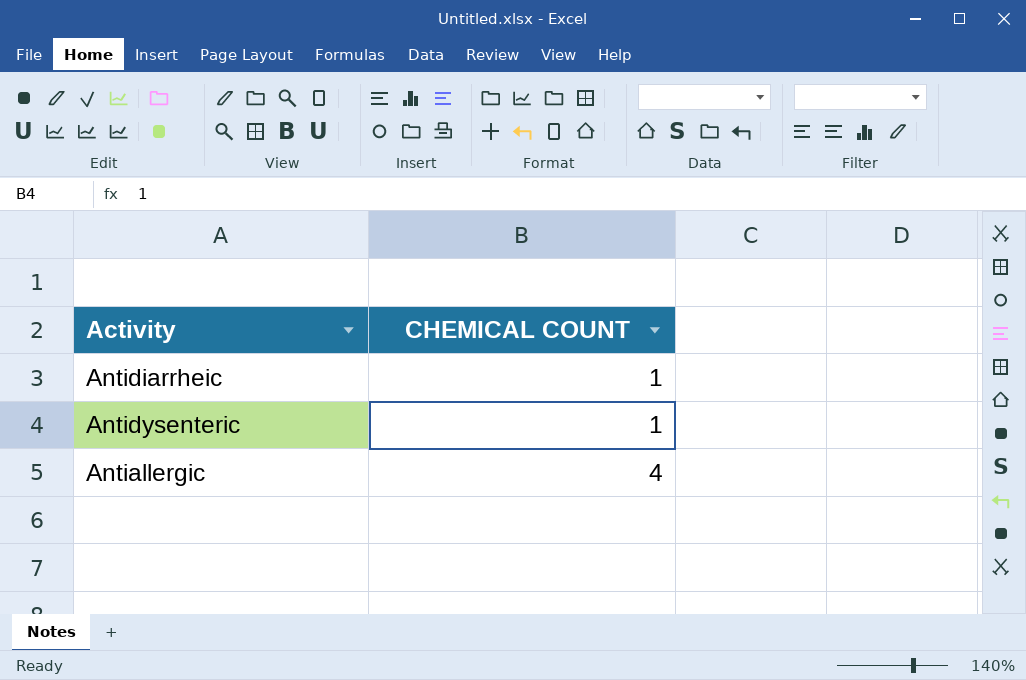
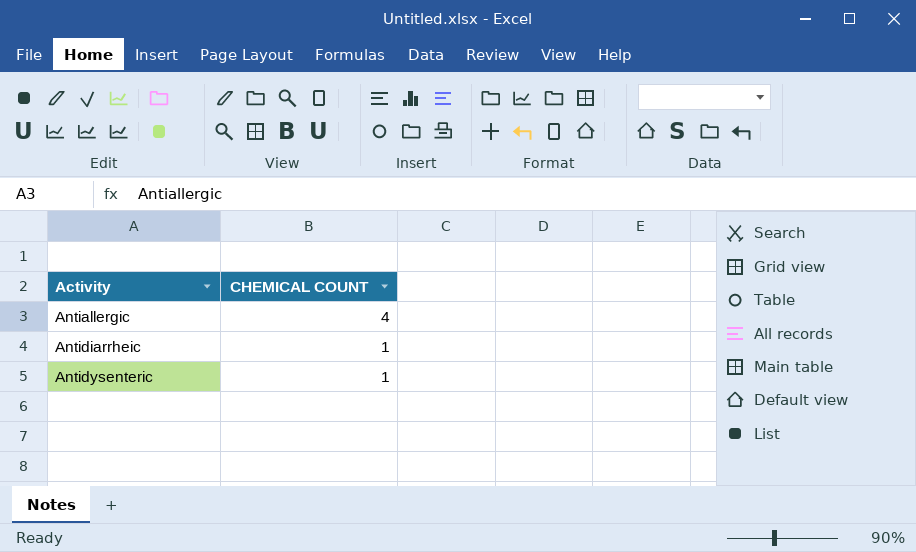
row order: CHEMICAL COUNT ascending -> Activity ascending

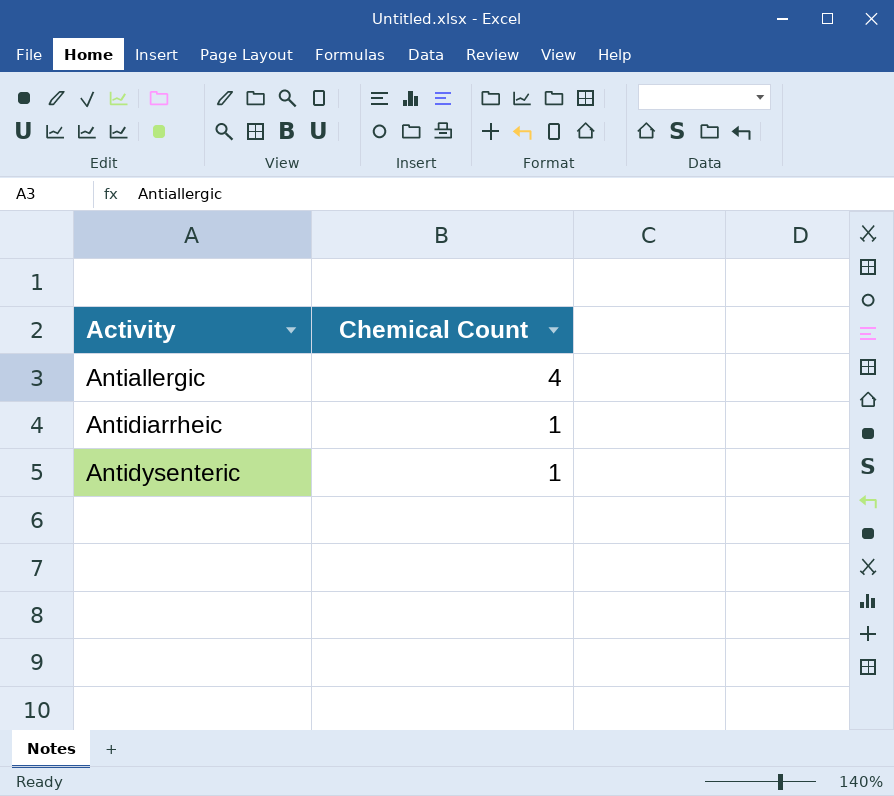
column name: CHEMICAL COUNT -> Chemical Count

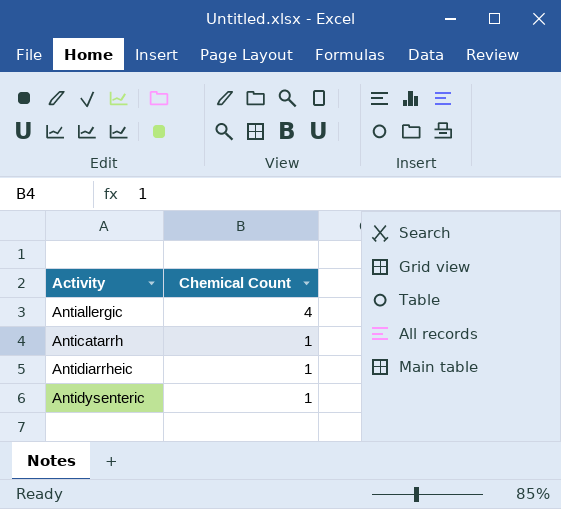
row Anticatarrh: none -> 1

